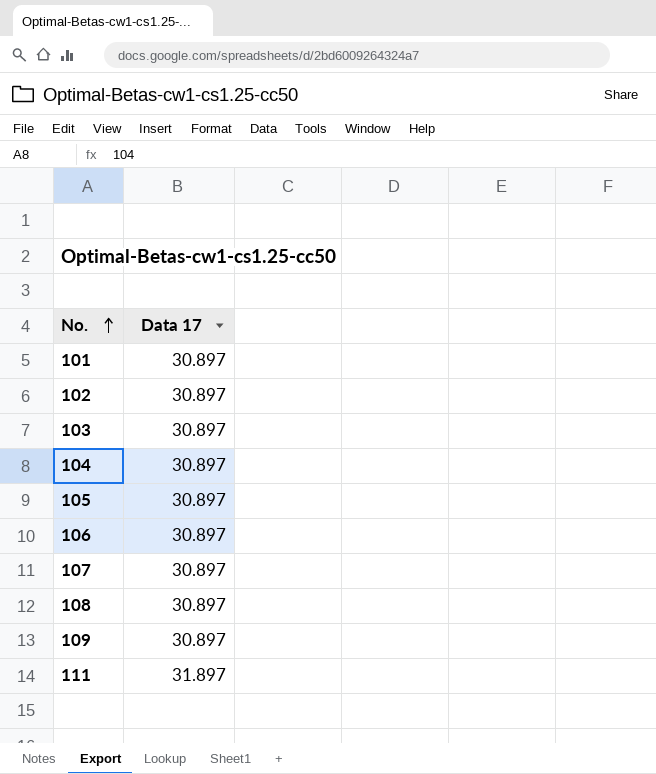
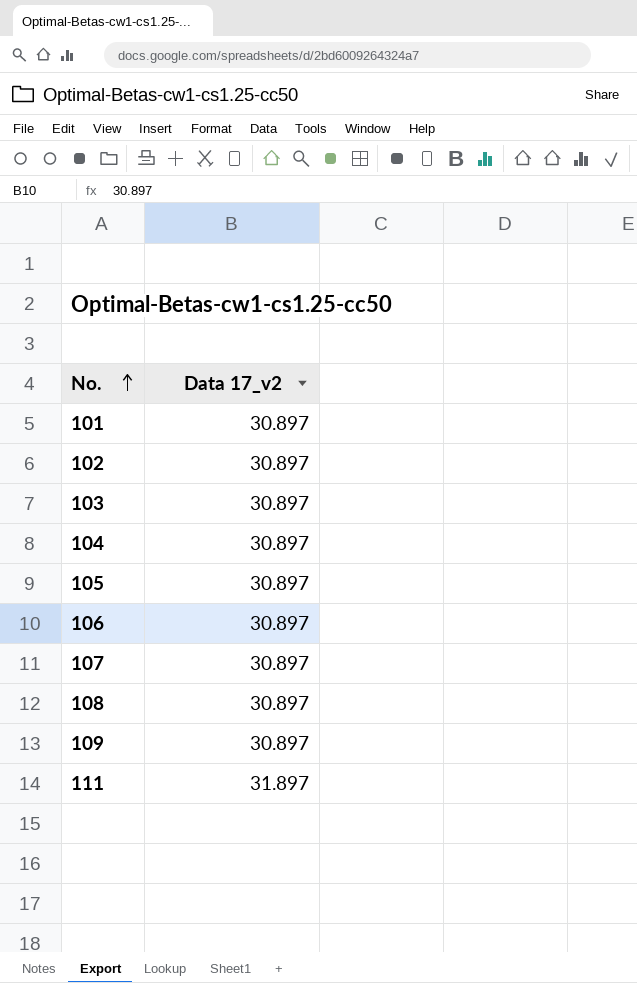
column name: Data 17 -> Data 17_v2

